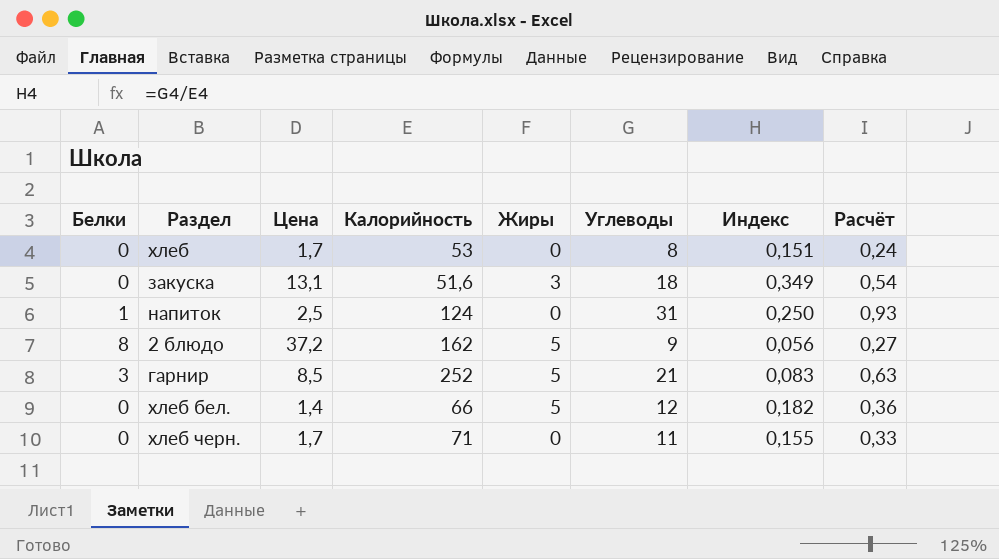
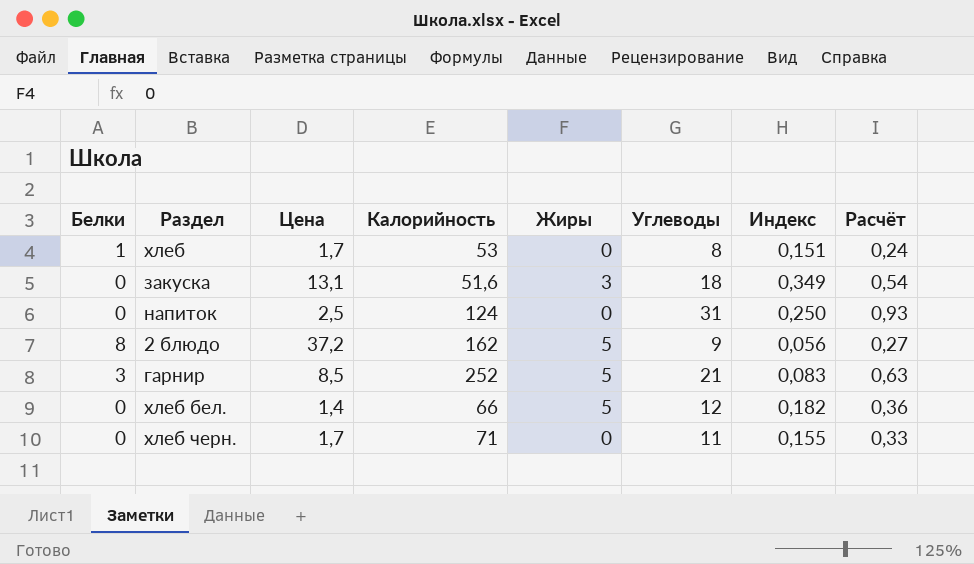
хлеб | Белки: 0 -> 1
напиток | Белки: 1 -> 0

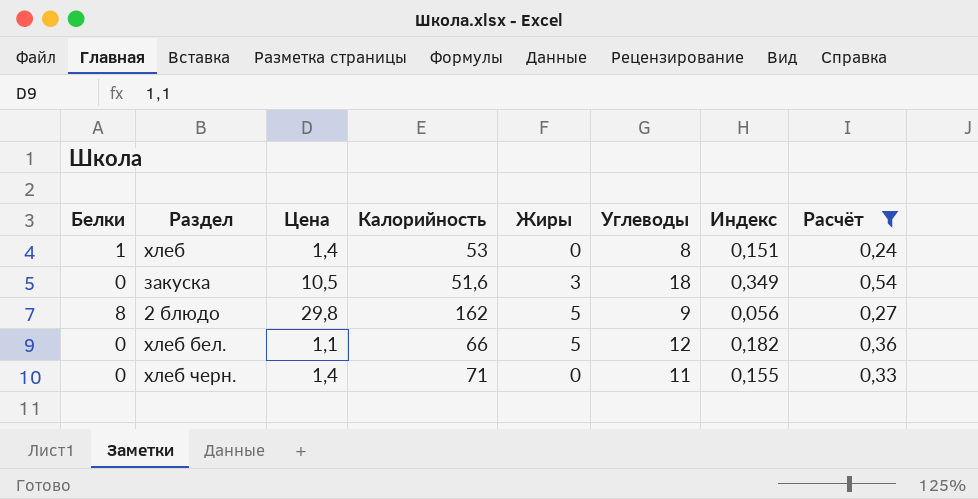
filter: none -> Расчёт <= 0,54
хлеб | Цена: 1,7 -> 1,4
закуска | Цена: 13,1 -> 10,5
2 блюдо | Цена: 37,2 -> 29,8
хлеб бел. | Цена: 1,4 -> 1,1
хлеб черн. | Цена: 1,7 -> 1,4

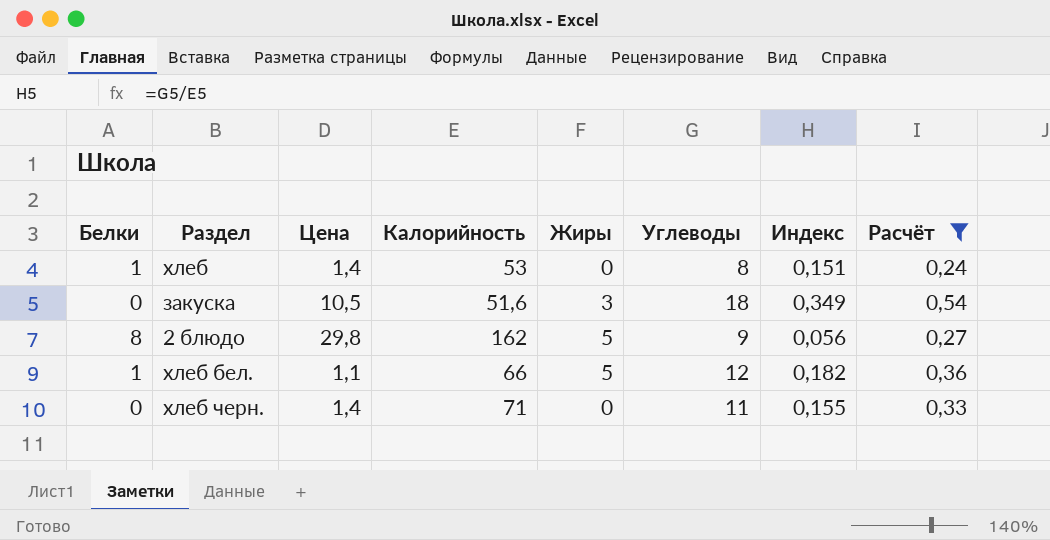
хлеб бел. | Белки: 0 -> 1

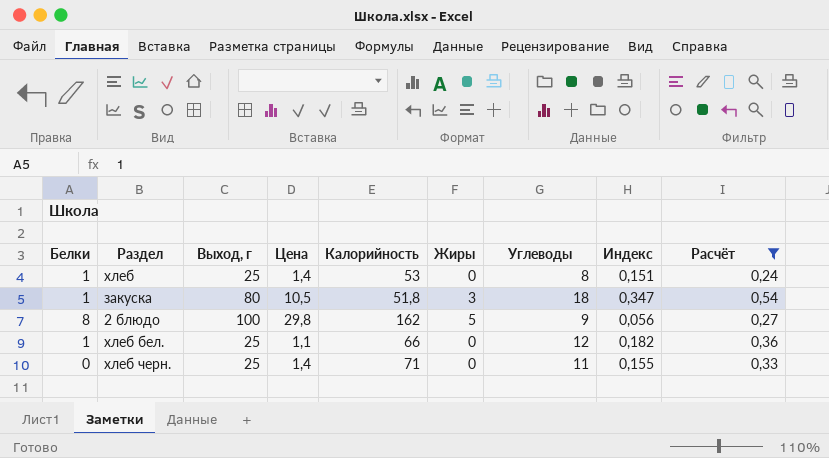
column Выход, г | position: none -> 3
закуска | Белки: 0 -> 1
закуска | Калорийность: 51,6 -> 51,8
закуска | Индекс: 0,349 -> 0,347
хлеб бел. | Жиры: 5 -> 0

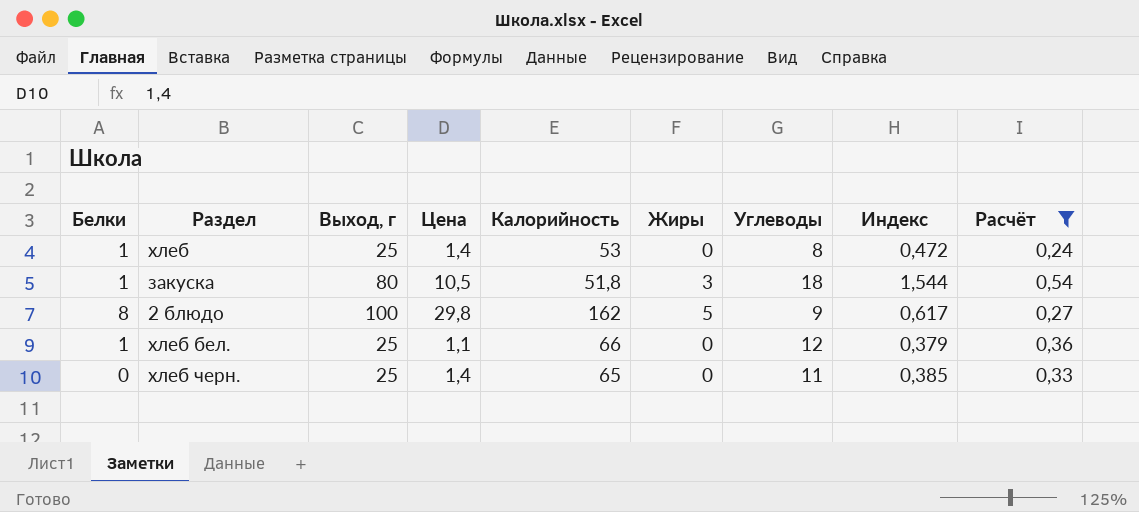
column Индекс | formula: [Углеводы] / [Калорийность] -> [Выход, г] / [Калорийность]
хлеб черн. | Калорийность: 71 -> 65

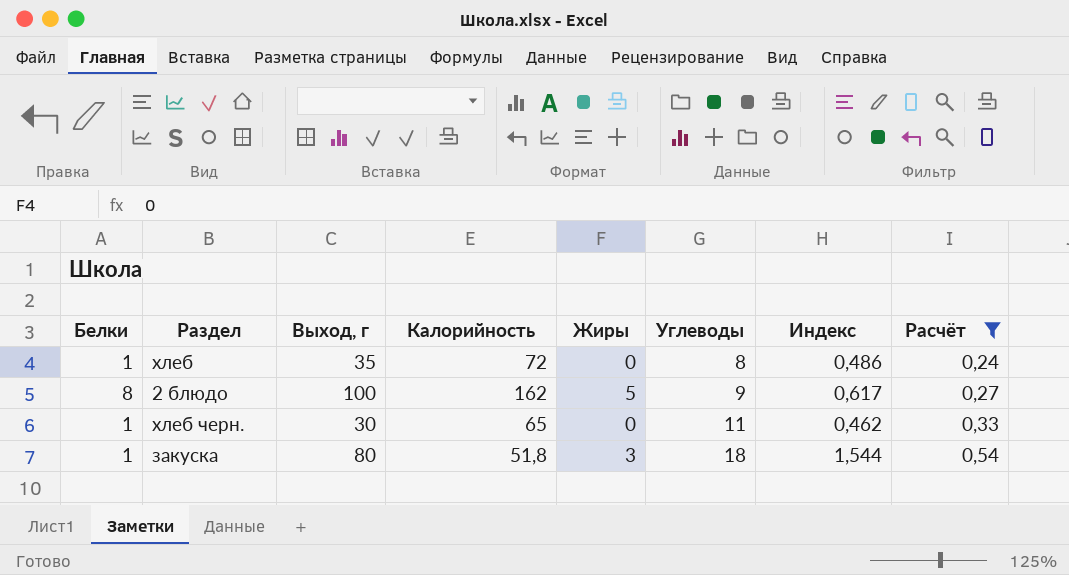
row order: none -> Углеводы ascending
column Цена | position: 4 -> none
row хлеб бел.: 1 | 25 | 1,1 | 66 | 0 | 12 | 0,379 | 0,36 -> none
хлеб | Выход, г: 25 -> 35
хлеб | Калорийность: 53 -> 72
хлеб | Индекс: 0,472 -> 0,486
хлеб черн. | Белки: 0 -> 1
хлеб черн. | Выход, г: 25 -> 30
хлеб черн. | Индекс: 0,385 -> 0,462

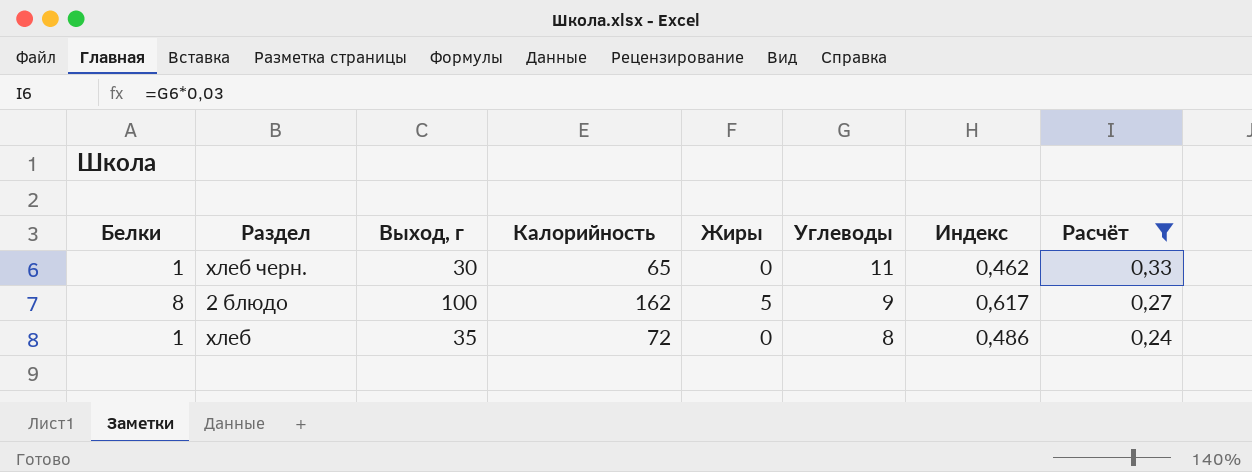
row order: Углеводы ascending -> Углеводы descending
row закуска: 1 | 80 | 51,8 | 3 | 18 | 1,544 | 0,54 -> none

